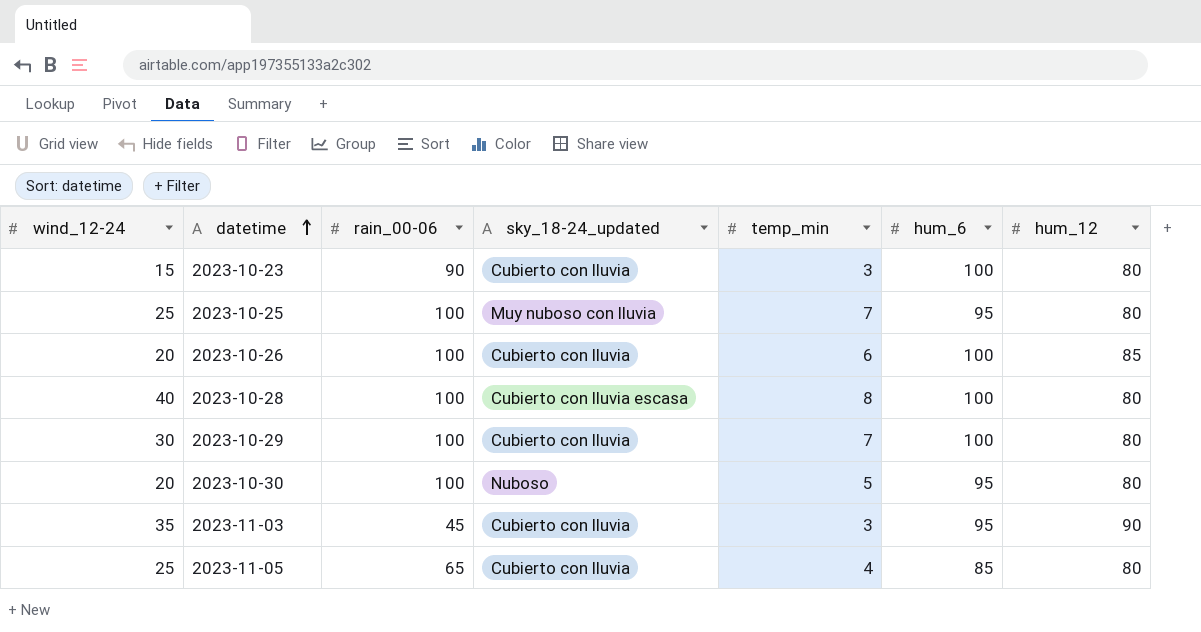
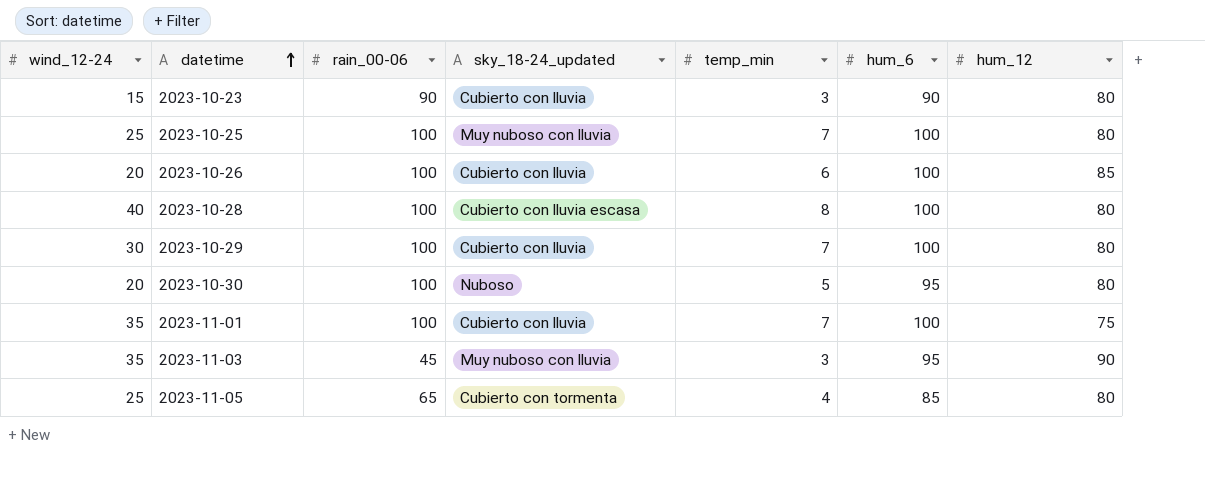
2023-10-23 | hum_6: 100 -> 90
2023-10-25 | hum_6: 95 -> 100
row 2023-11-01: none -> 35 | 100 | Cubierto con lluvia | 7 | 100 | 75
2023-11-03 | sky_18-24_updated: Cubierto con lluvia -> Muy nuboso con lluvia
2023-11-05 | sky_18-24_updated: Cubierto con lluvia -> Cubierto con tormenta

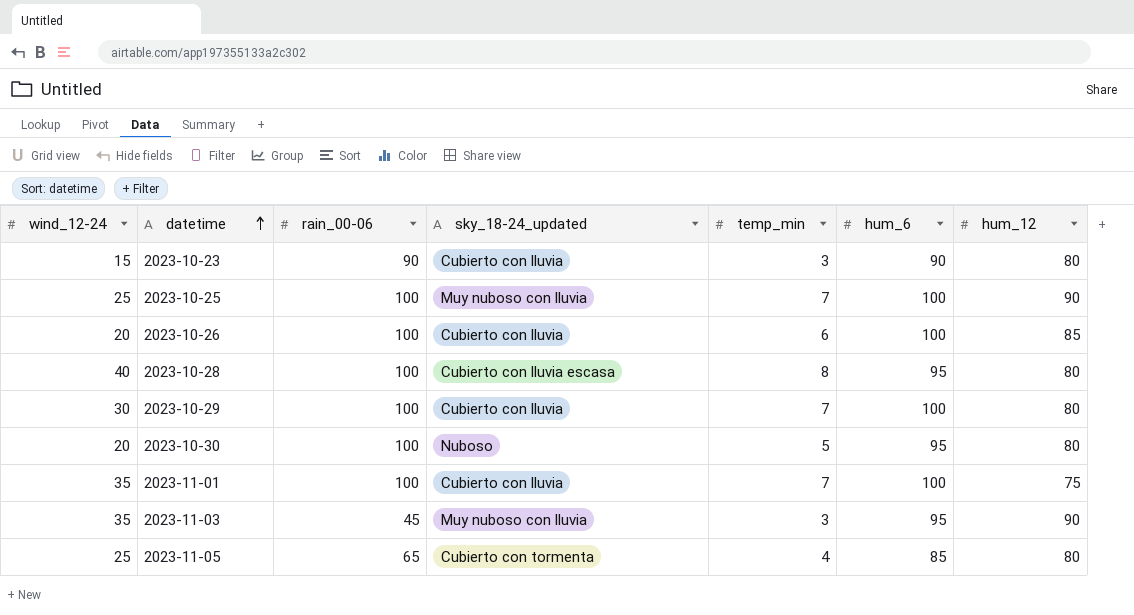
2023-10-25 | hum_12: 80 -> 90
2023-10-28 | hum_6: 100 -> 95

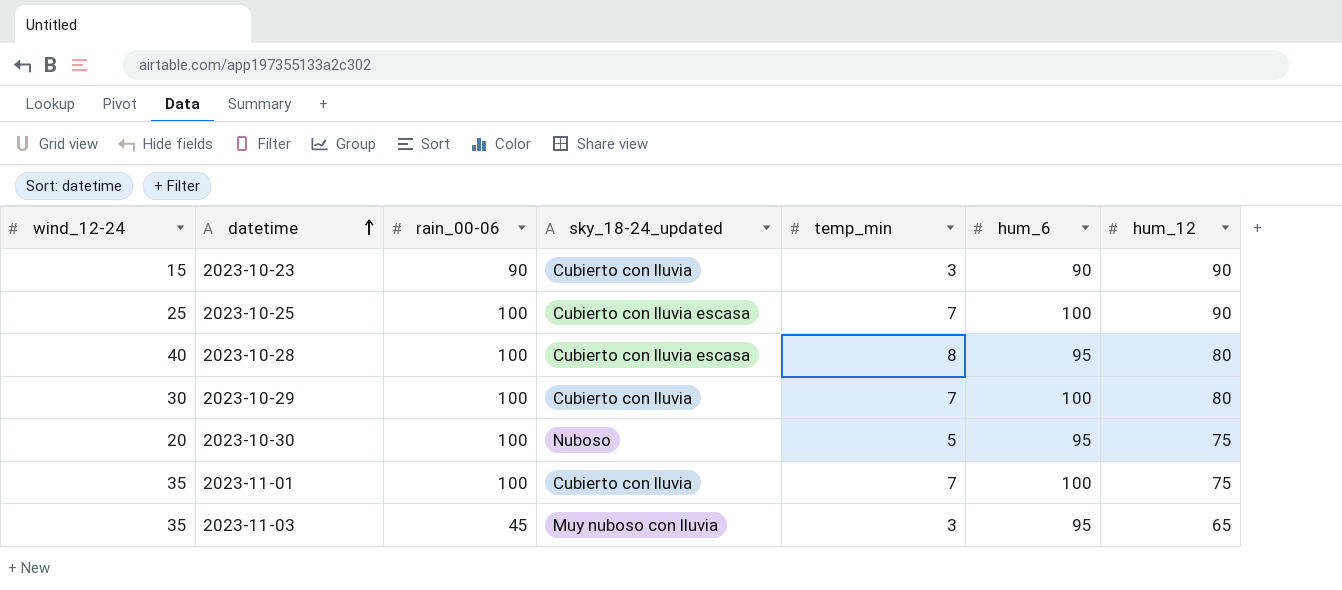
row 2023-10-26: 20 | 100 | Cubierto con lluvia | 6 | 100 | 85 -> none
row 2023-11-05: 25 | 65 | Cubierto con tormenta | 4 | 85 | 80 -> none
2023-10-23 | hum_12: 80 -> 90
2023-10-25 | sky_18-24_updated: Muy nuboso con lluvia -> Cubierto con lluvia escasa
2023-10-30 | hum_12: 80 -> 75
2023-11-03 | hum_12: 90 -> 65

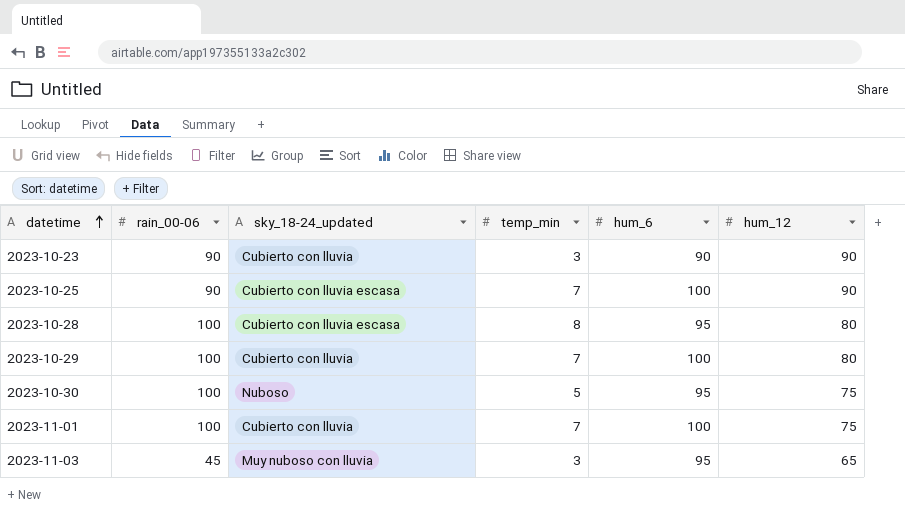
column wind_12-24 | position: 1 -> none
2023-10-25 | rain_00-06: 100 -> 90

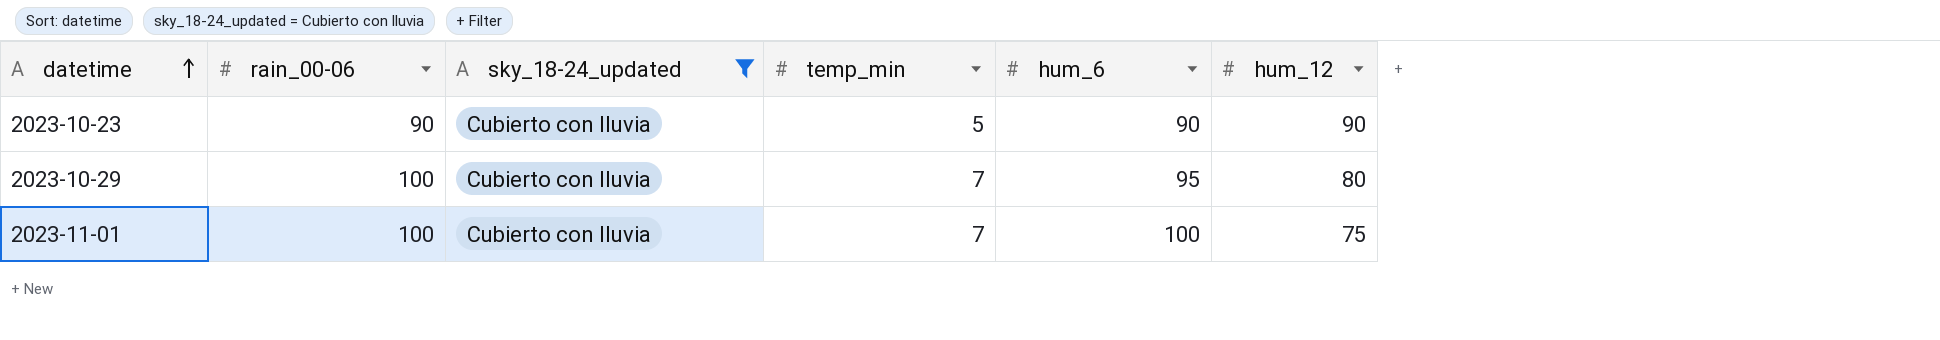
filter: none -> sky_18-24_updated = Cubierto con lluvia
2023-10-23 | temp_min: 3 -> 5
2023-10-29 | hum_6: 100 -> 95

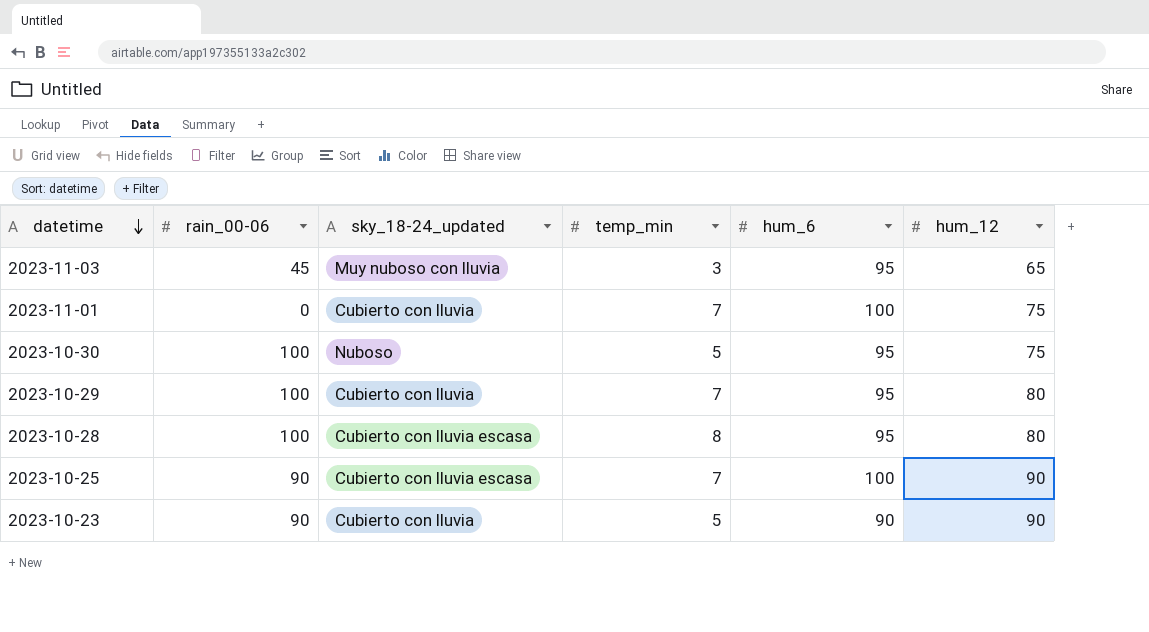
filter: sky_18-24_updated = Cubierto con lluvia -> none
row order: datetime ascending -> datetime descending
2023-11-01 | rain_00-06: 100 -> 0

